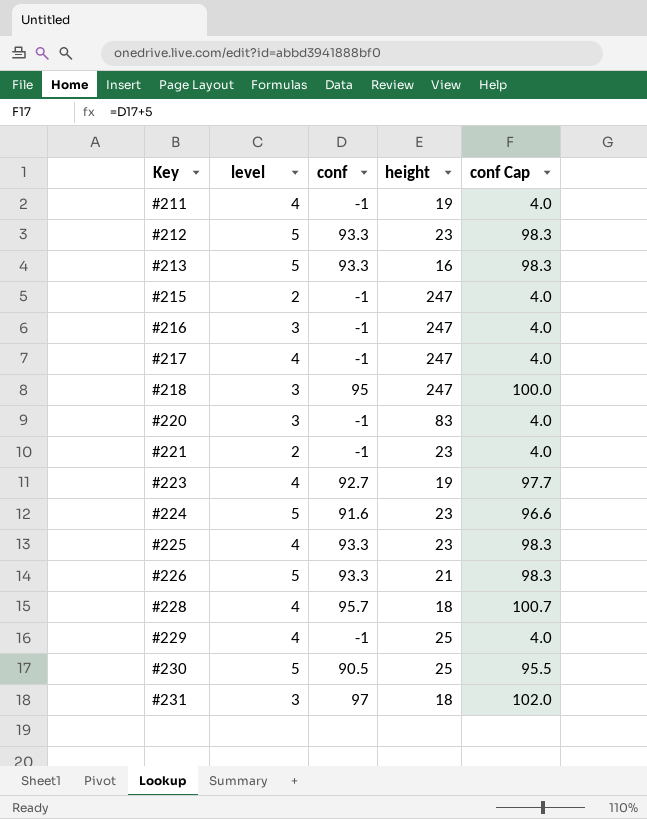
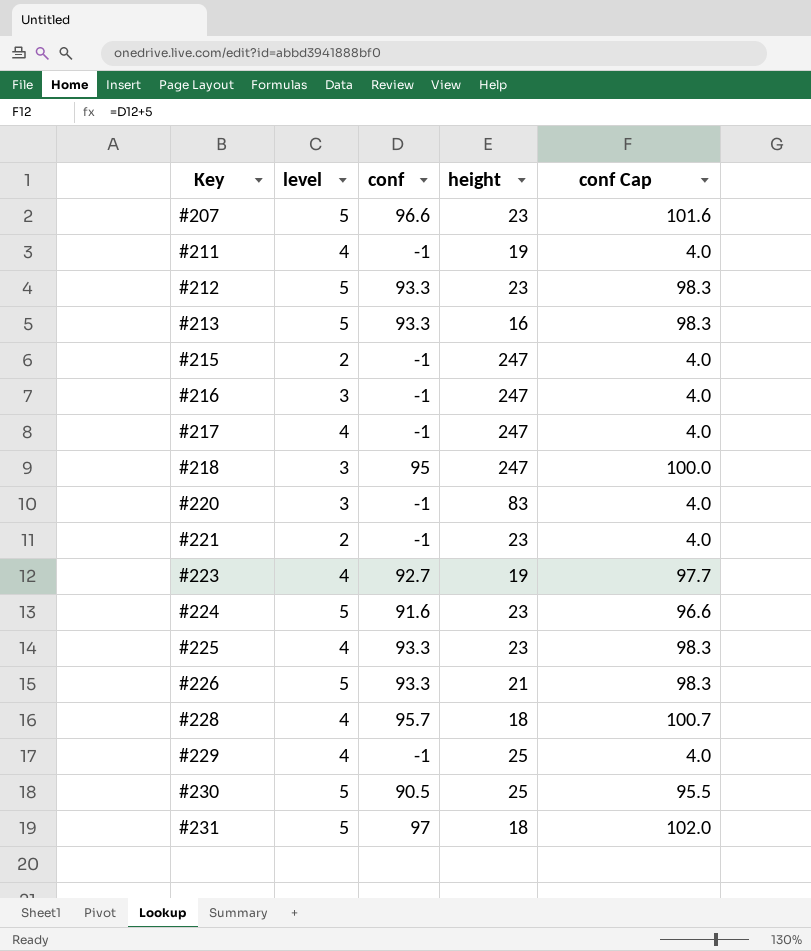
row #207: none -> 5 | 96.6 | 23 | 101.6
#231 | level: 3 -> 5

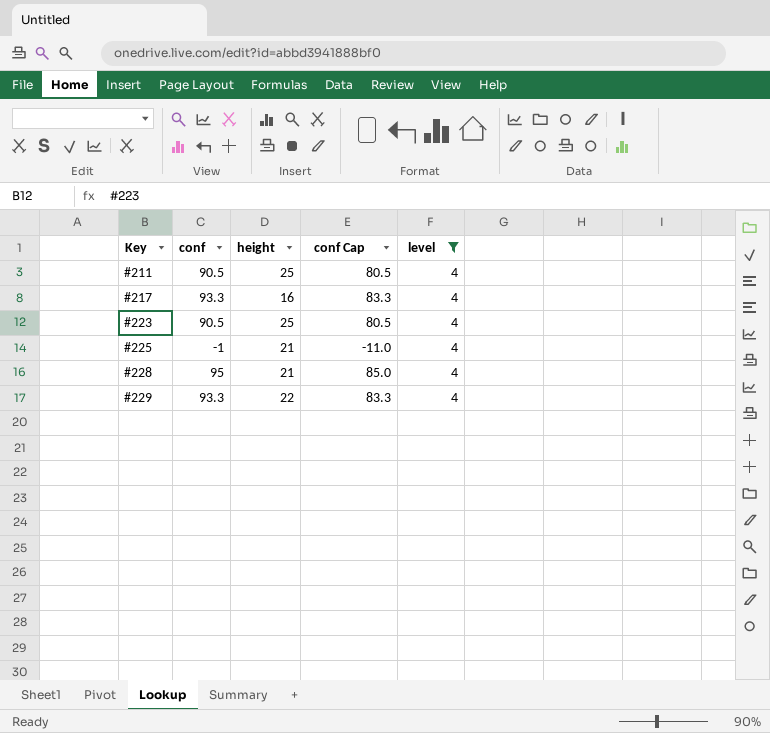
filter: none -> level = 4
column conf Cap | formula: [conf] + 5 -> [conf] - 10
column level | position: 2 -> 5
#211 | conf: -1 -> 90.5
#211 | height: 19 -> 25
#217 | conf: -1 -> 93.3
#217 | height: 247 -> 16
#223 | conf: 92.7 -> 90.5
#223 | height: 19 -> 25
#225 | conf: 93.3 -> -1
#225 | height: 23 -> 21
#228 | conf: 95.7 -> 95
#228 | height: 18 -> 21
#229 | conf: -1 -> 93.3
#229 | height: 25 -> 22

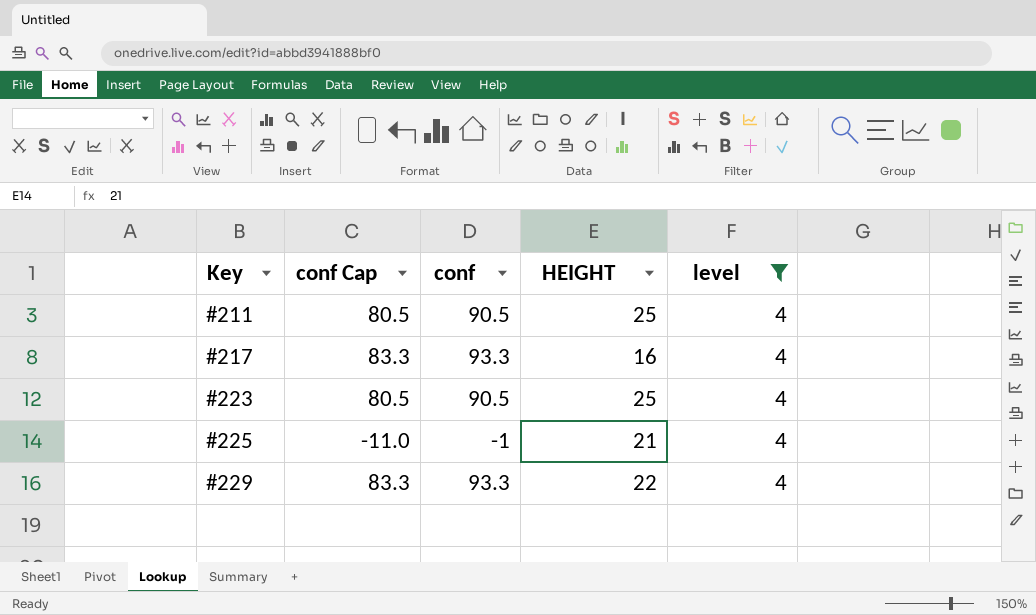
column conf Cap | position: 4 -> 2
column name: height -> HEIGHT
row #228: 95 | 21 | 85.0 | 4 -> none

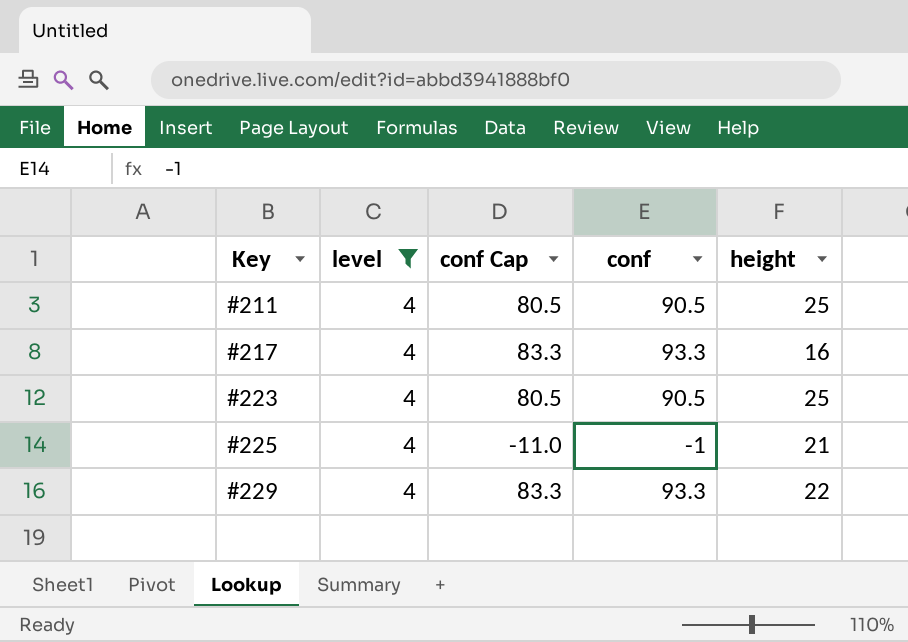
column level | position: 5 -> 2
column name: HEIGHT -> height

